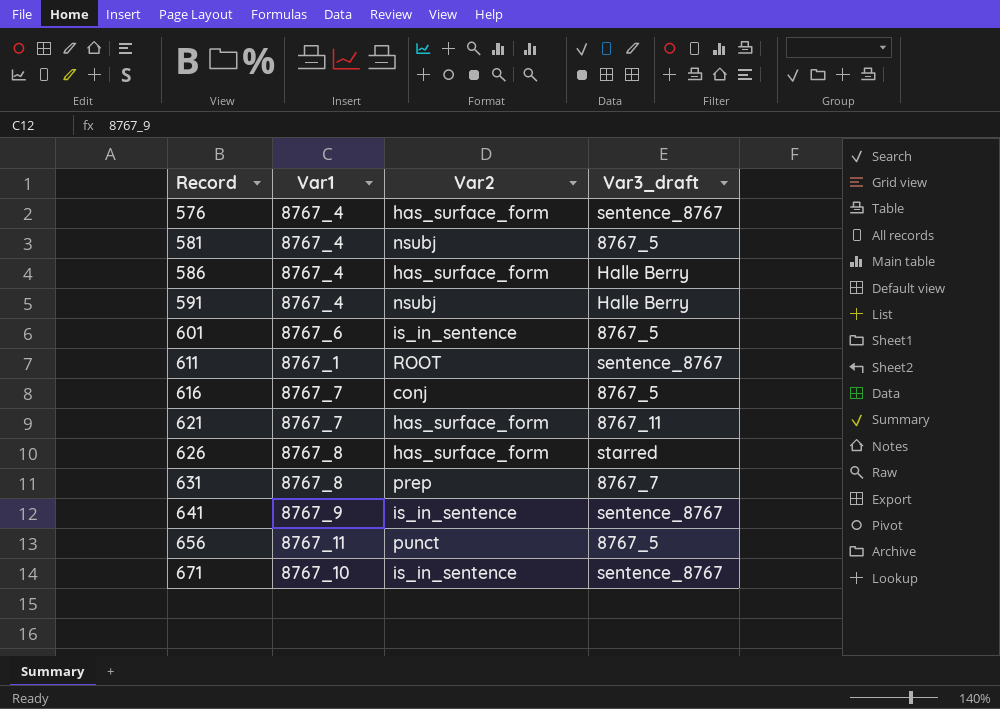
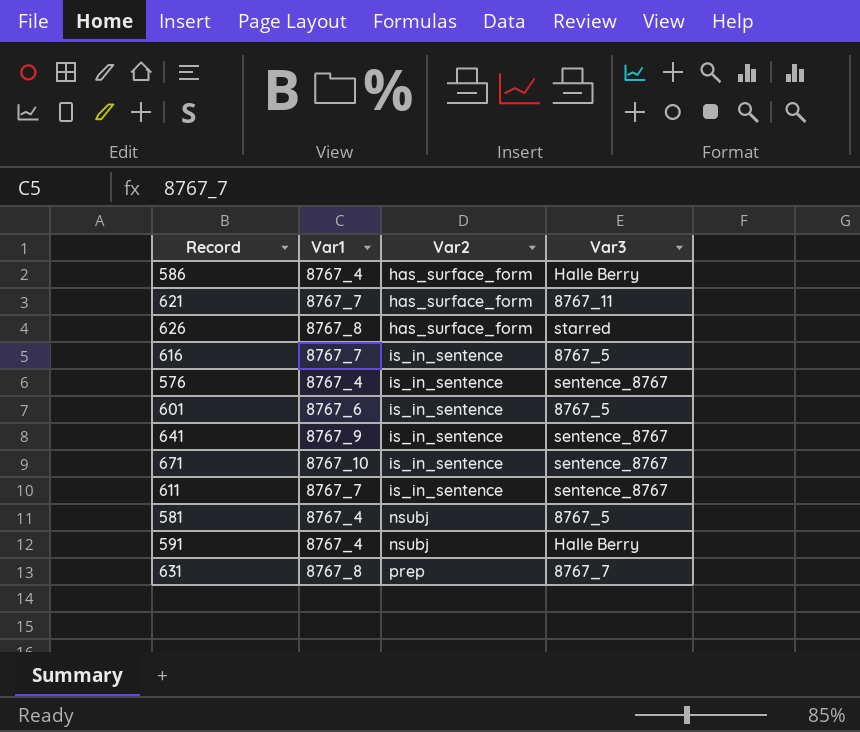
row order: Record ascending -> Var2 ascending
column name: Var3_draft -> Var3
row 656: 8767_11 | punct | 8767_5 -> none
616 | Var2: conj -> is_in_sentence
576 | Var2: has_surface_form -> is_in_sentence
611 | Var1: 8767_1 -> 8767_7
611 | Var2: ROOT -> is_in_sentence

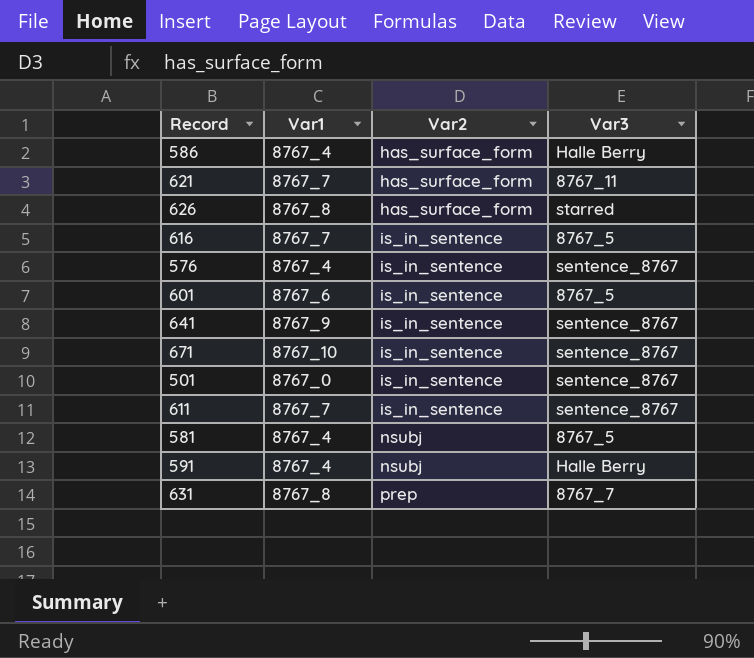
row 501: none -> 8767_0 | is_in_sentence | sentence_8767

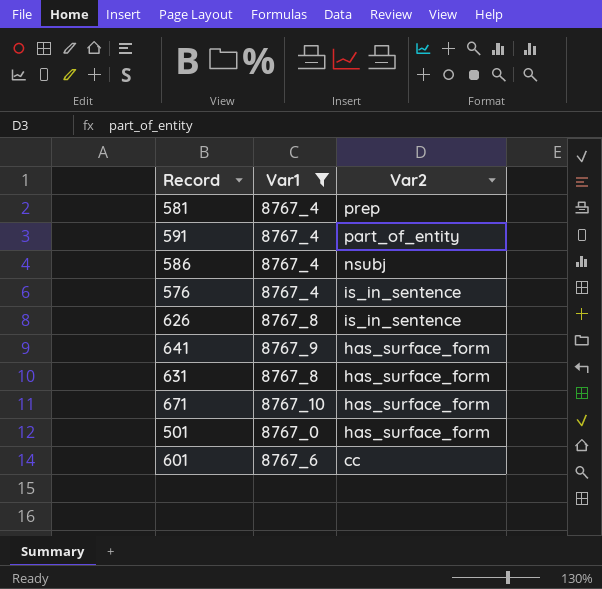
filter: none -> Var1 != 8767_7
row order: Var2 ascending -> Var2 descending
column Var3 | position: 4 -> none
581 | Var2: nsubj -> prep
591 | Var2: nsubj -> part_of_entity
586 | Var2: has_surface_form -> nsubj
626 | Var2: has_surface_form -> is_in_sentence
641 | Var2: is_in_sentence -> has_surface_form
631 | Var2: prep -> has_surface_form
671 | Var2: is_in_sentence -> has_surface_form
501 | Var2: is_in_sentence -> has_surface_form
601 | Var2: is_in_sentence -> cc

